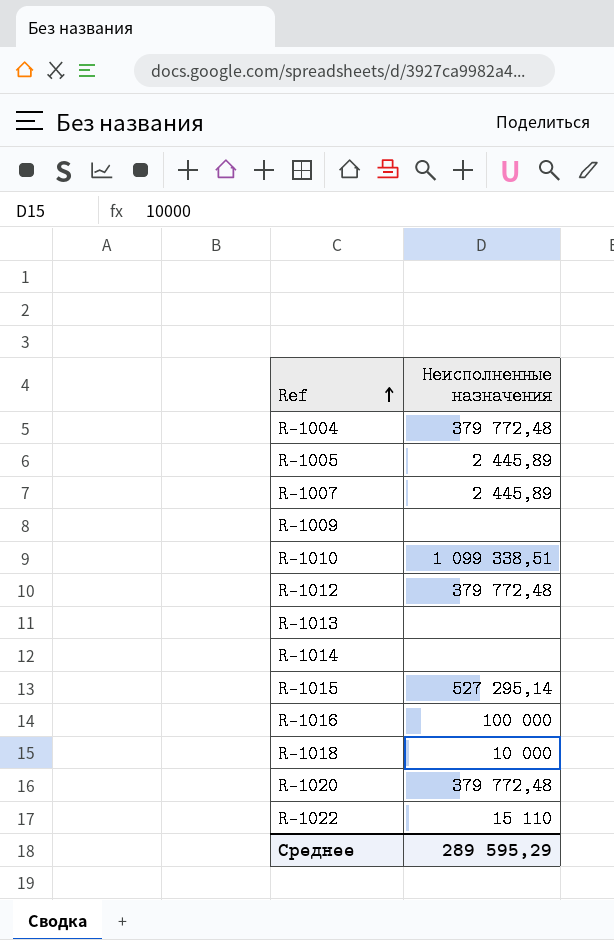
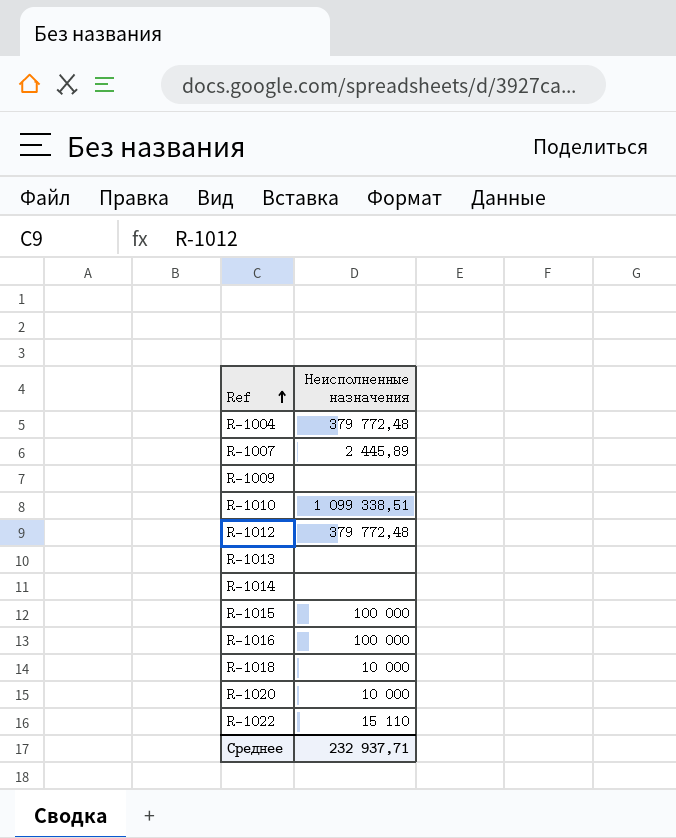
row R-1005: 2 445,89 -> none
R-1015 | Неисполненные назначения: 527 295,14 -> 100 000
R-1020 | Неисполненные назначения: 379 772,48 -> 10 000
Среднее | Неисполненные назначения: 289 595,29 -> 232 937,71

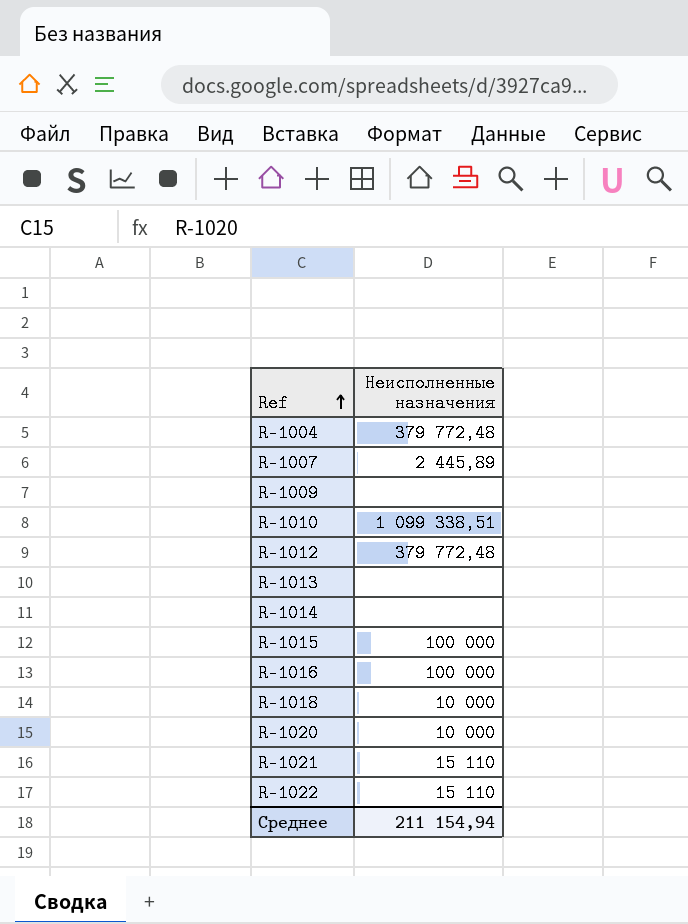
row R-1021: none -> 15 110
Среднее | Неисполненные назначения: 232 937,71 -> 211 154,94

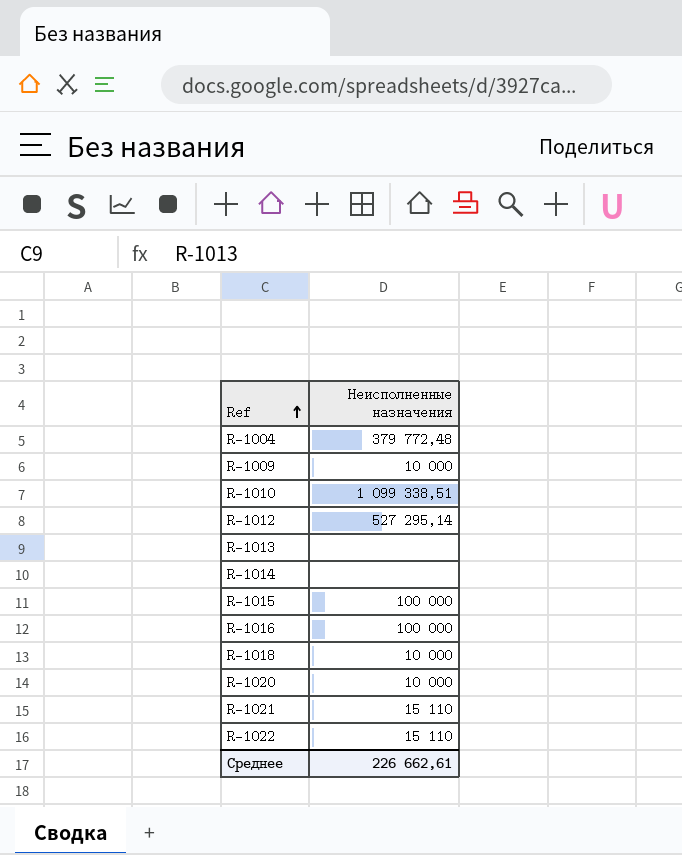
row R-1007: 2 445,89 -> none
R-1009 | Неисполненные назначения: none -> 10 000
R-1012 | Неисполненные назначения: 379 772,48 -> 527 295,14
Среднее | Неисполненные назначения: 211 154,94 -> 226 662,61

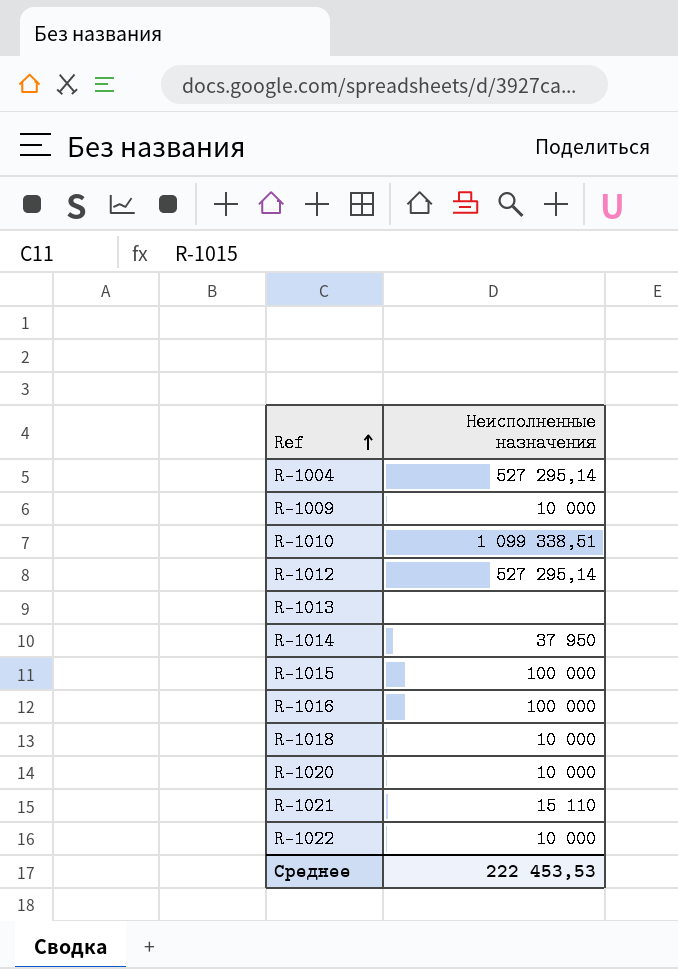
R-1004 | Неисполненные назначения: 379 772,48 -> 527 295,14
R-1014 | Неисполненные назначения: none -> 37 950
R-1022 | Неисполненные назначения: 15 110 -> 10 000
Среднее | Неисполненные назначения: 226 662,61 -> 222 453,53

